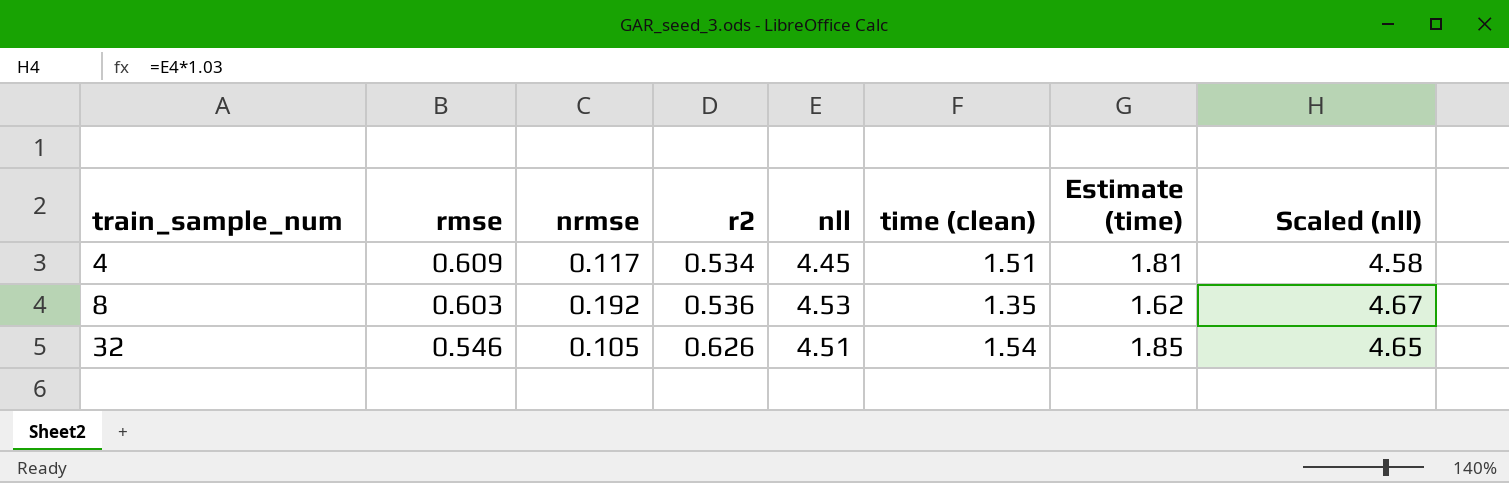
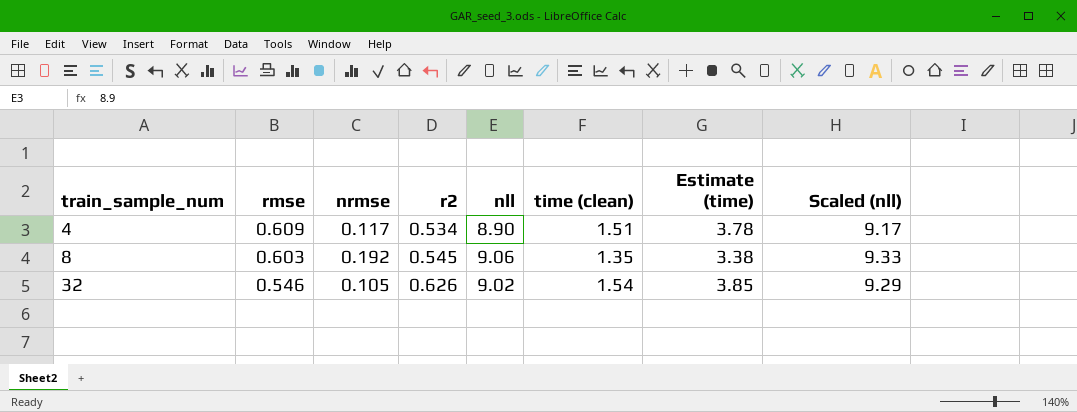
column Estimate (time) | formula: [time (clean)] * 1.2 -> [time (clean)] * 2.5
4 | nll: 4.45 -> 8.90
4 | Scaled (nll): 4.58 -> 9.17
8 | r2: 0.536 -> 0.545
8 | nll: 4.53 -> 9.06
8 | Scaled (nll): 4.67 -> 9.33
32 | nll: 4.51 -> 9.02
32 | Scaled (nll): 4.65 -> 9.29

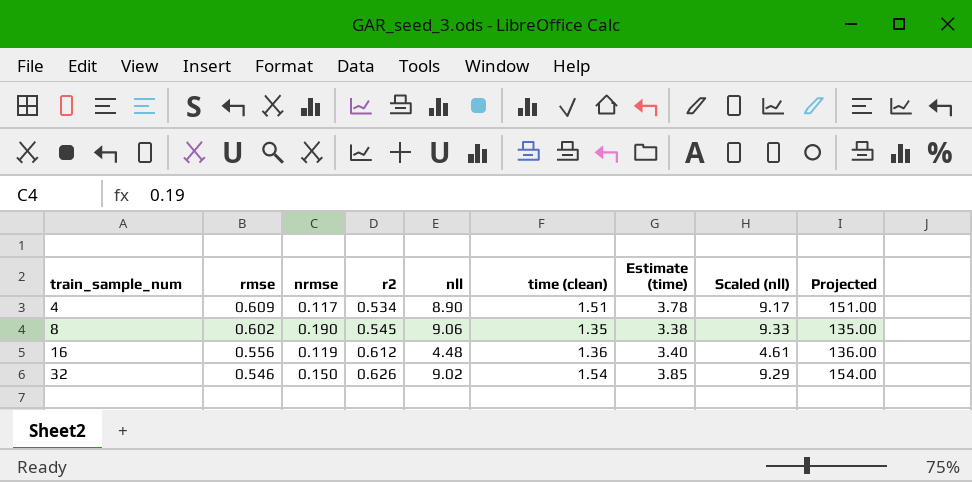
column Projected | formula: none -> [time (clean)] * 100
8 | rmse: 0.603 -> 0.602
8 | nrmse: 0.192 -> 0.190
row 16: none -> 0.556 | 0.119 | 0.612 | 4.48 | 1.36 | 3.40 | 4.61 | 136.00
32 | nrmse: 0.105 -> 0.150

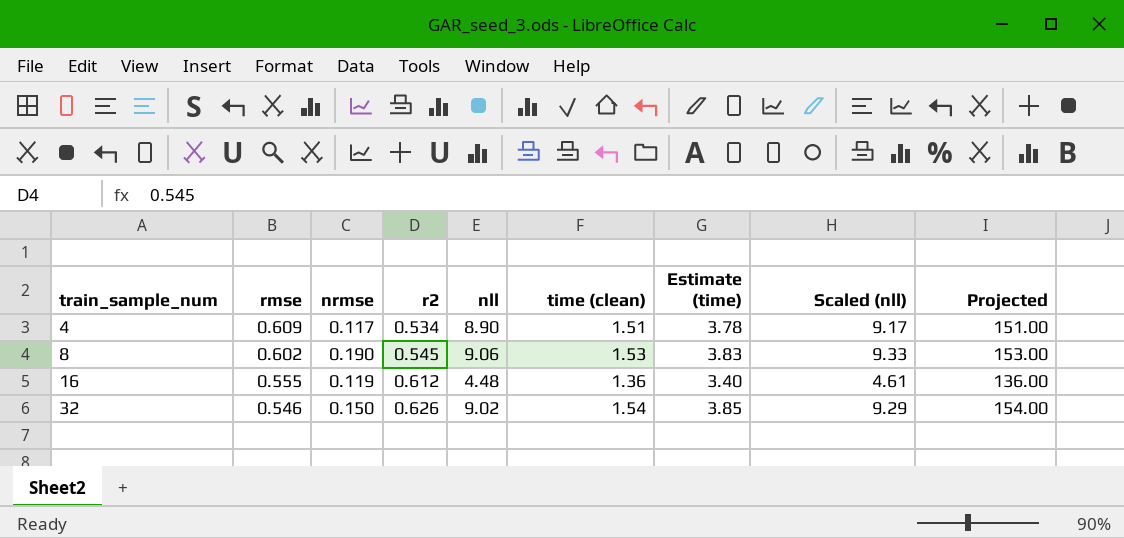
8 | time (clean): 1.35 -> 1.53
8 | Estimate (time): 3.38 -> 3.83
8 | Projected: 135.00 -> 153.00
16 | rmse: 0.556 -> 0.555

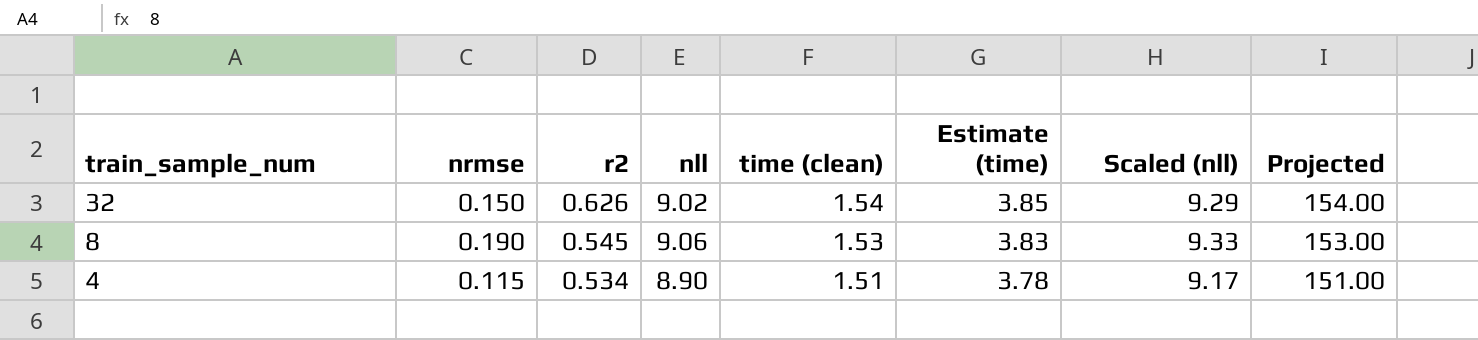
row order: train_sample_num ascending -> train_sample_num descending
column rmse | position: 2 -> none
row 16: 0.555 | 0.119 | 0.612 | 4.48 | 1.36 | 3.40 | 4.61 | 136.00 -> none
4 | nrmse: 0.117 -> 0.115

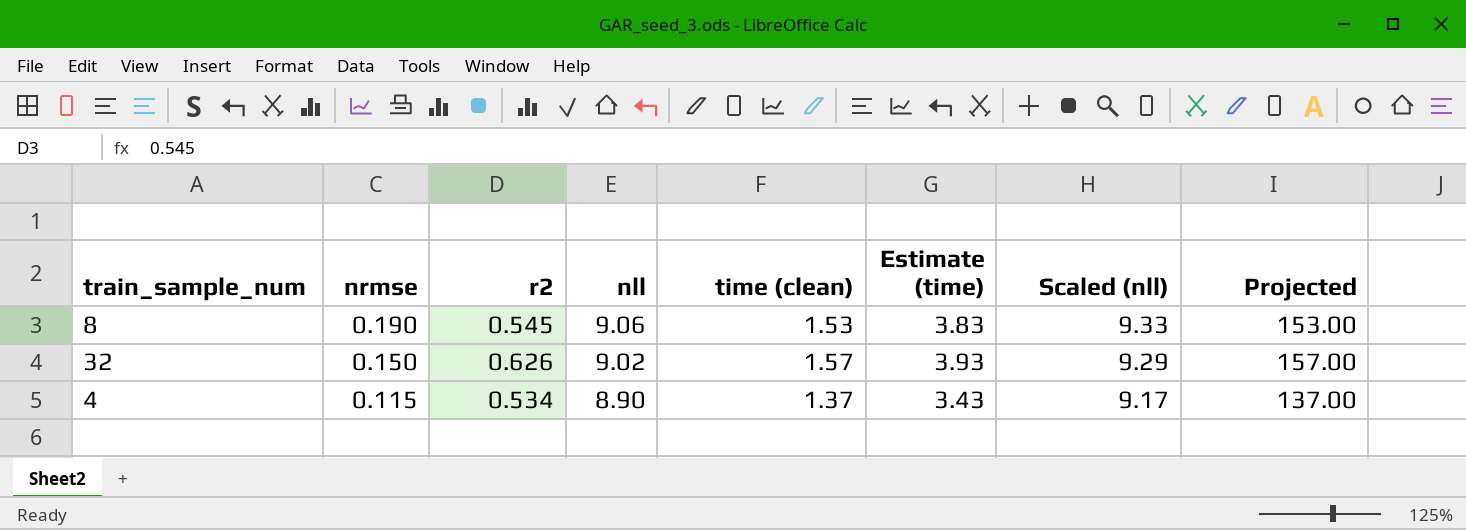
row order: train_sample_num descending -> nrmse descending
32 | time (clean): 1.54 -> 1.57
32 | Estimate (time): 3.85 -> 3.93
32 | Projected: 154.00 -> 157.00
4 | time (clean): 1.51 -> 1.37
4 | Estimate (time): 3.78 -> 3.43
4 | Projected: 151.00 -> 137.00

